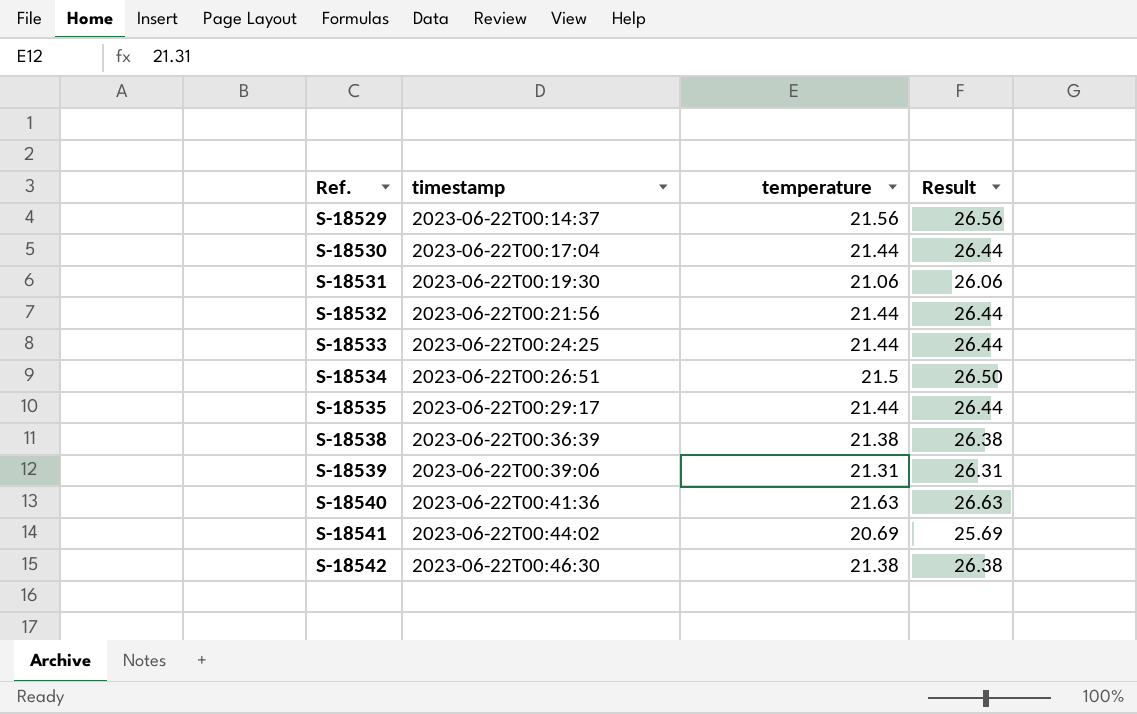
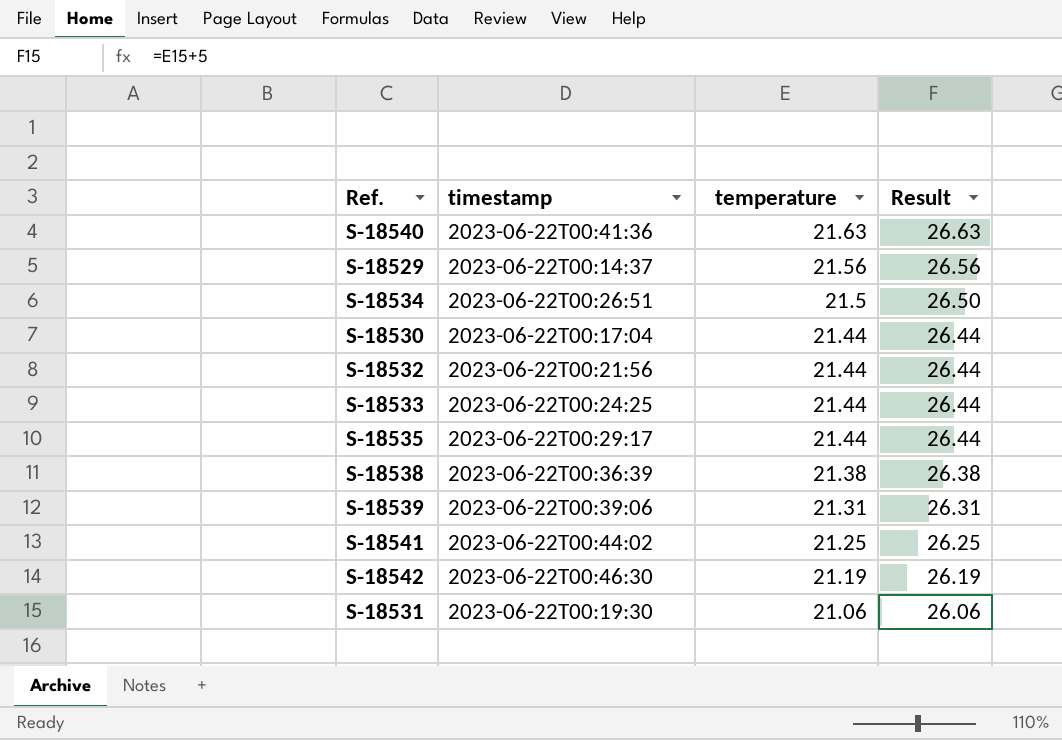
row order: Ref. ascending -> temperature descending
S-18541 | temperature: 20.69 -> 21.25
S-18541 | Result: 25.69 -> 26.25
S-18542 | temperature: 21.38 -> 21.19
S-18542 | Result: 26.38 -> 26.19

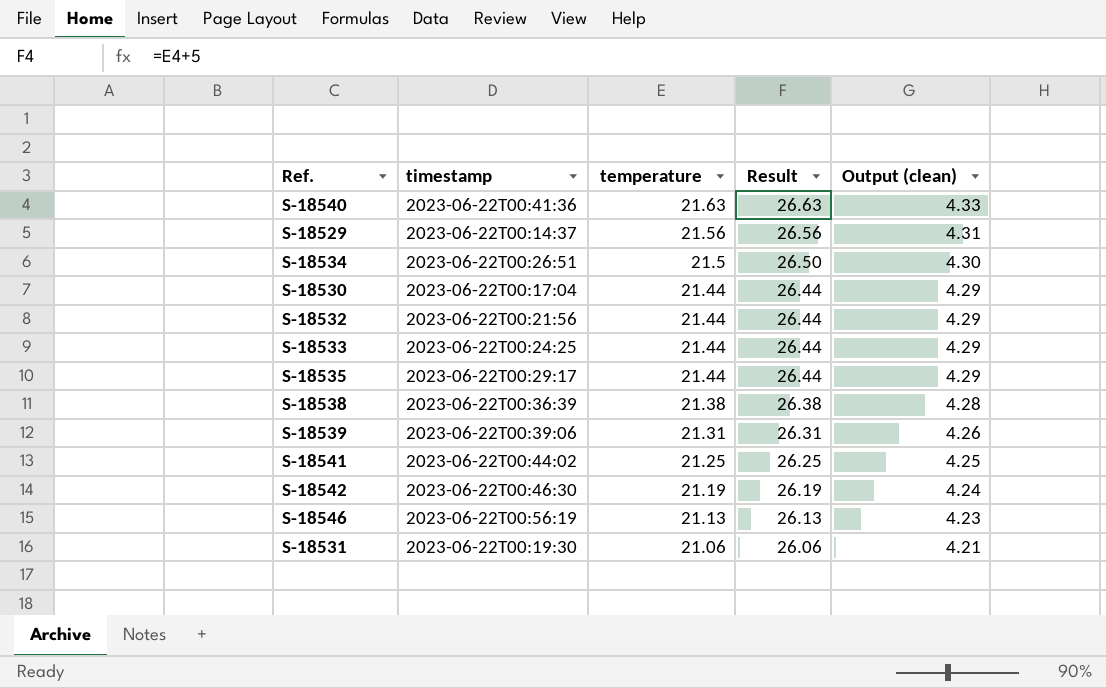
column Output (clean) | formula: none -> [temperature] * 0.2
row S-18546: none -> 2023-06-22T00:56:19 | 21.13 | 26.13 | 4.23

